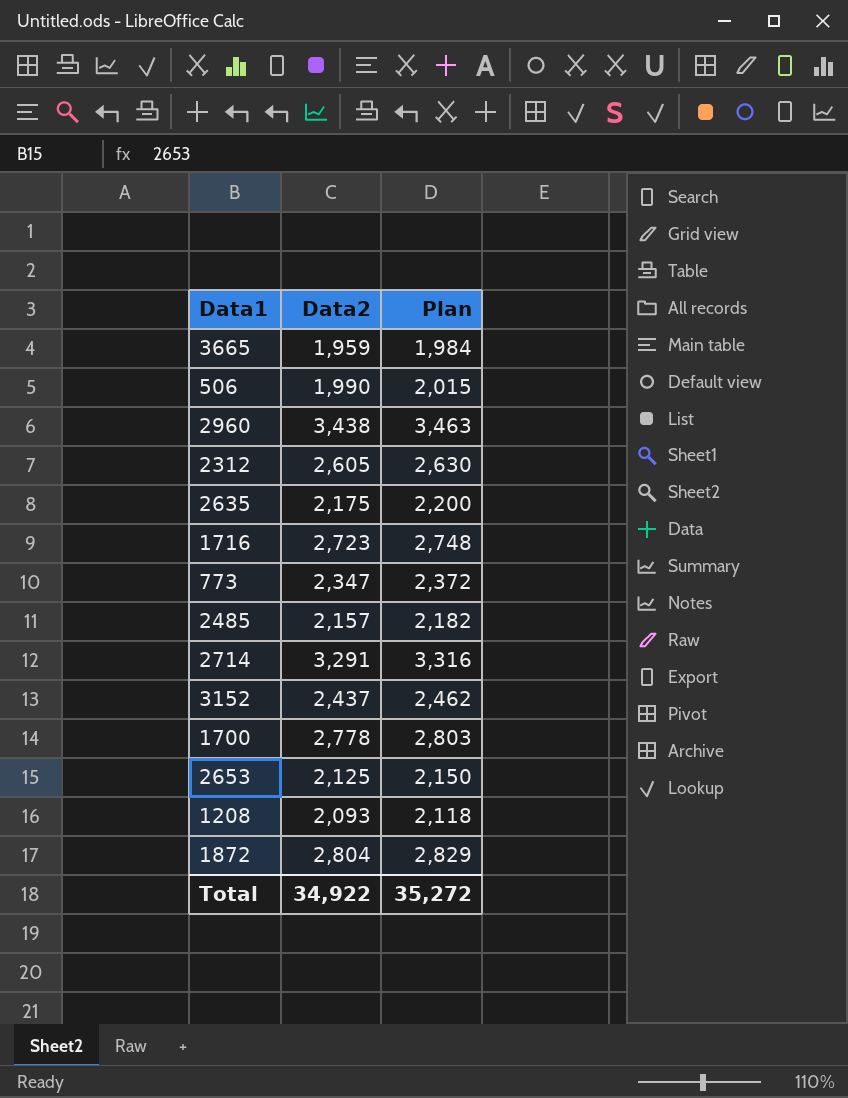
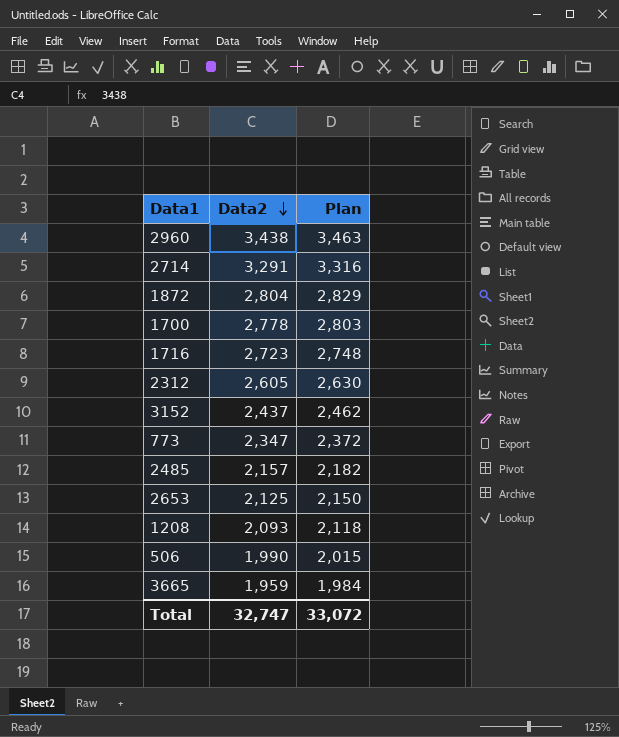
row order: none -> Data2 descending
row 2635: 2,175 | 2,200 -> none
Total | Data2: 34,922 -> 32,747
Total | Plan: 35,272 -> 33,072

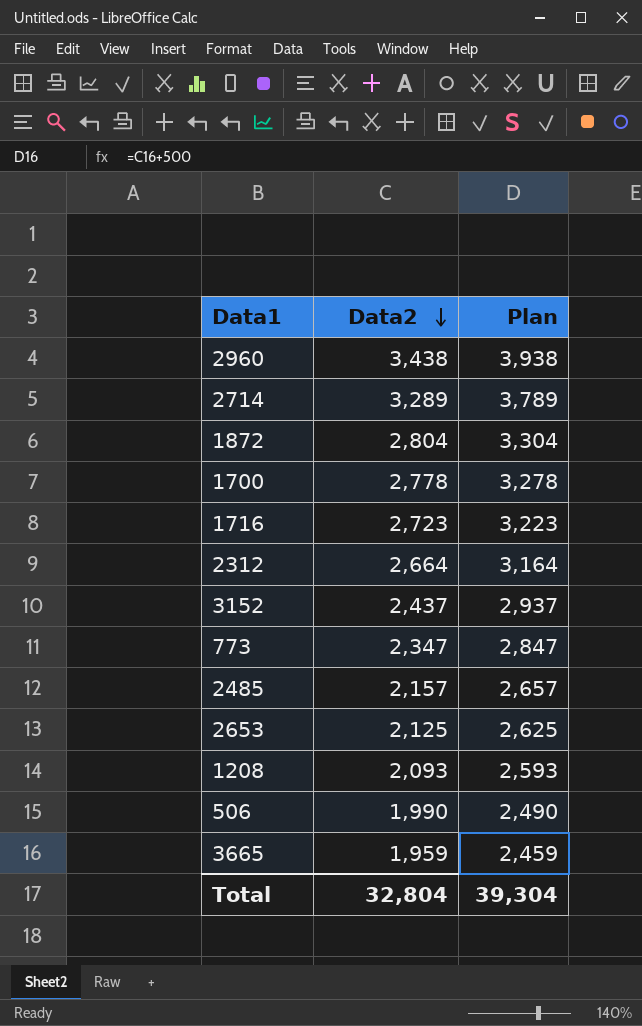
column Plan | formula: [Data2] + 25 -> [Data2] + 500
2714 | Data2: 3,291 -> 3,289
2312 | Data2: 2,605 -> 2,664
Total | Data2: 32,747 -> 32,804
Total | Plan: 33,072 -> 39,304

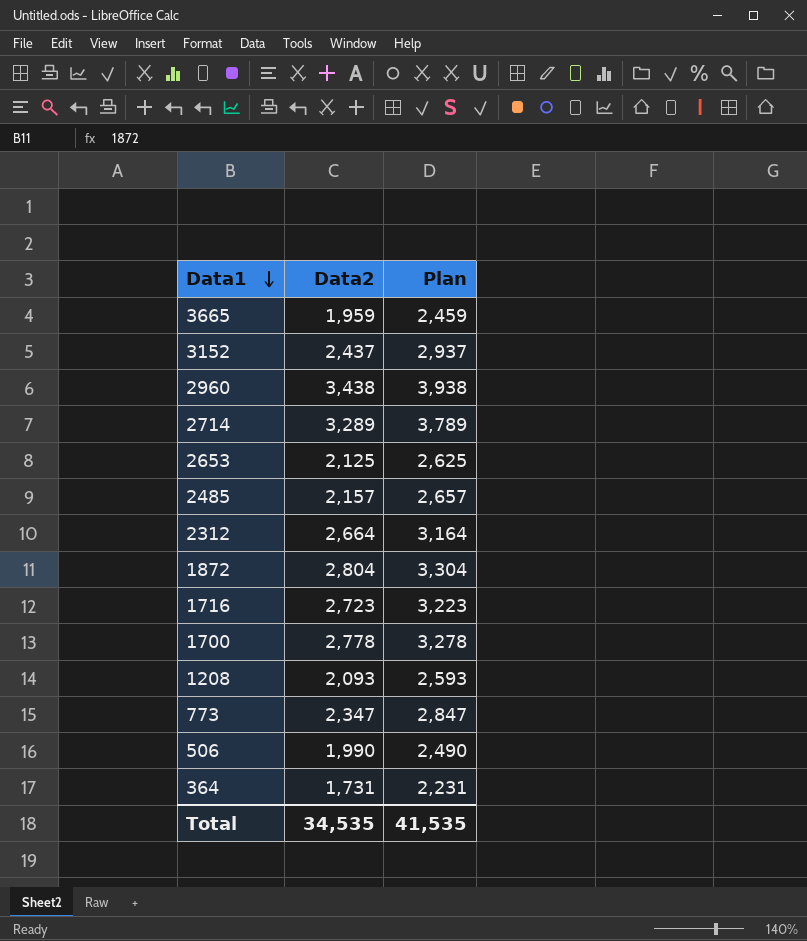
row order: Data2 descending -> Data1 descending
row 364: none -> 1,731 | 2,231
Total | Data2: 32,804 -> 34,535
Total | Plan: 39,304 -> 41,535

